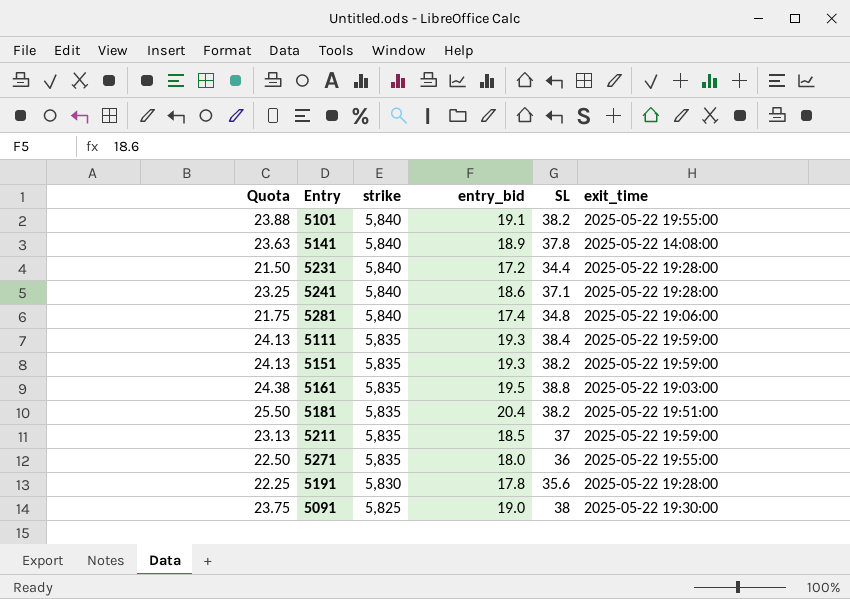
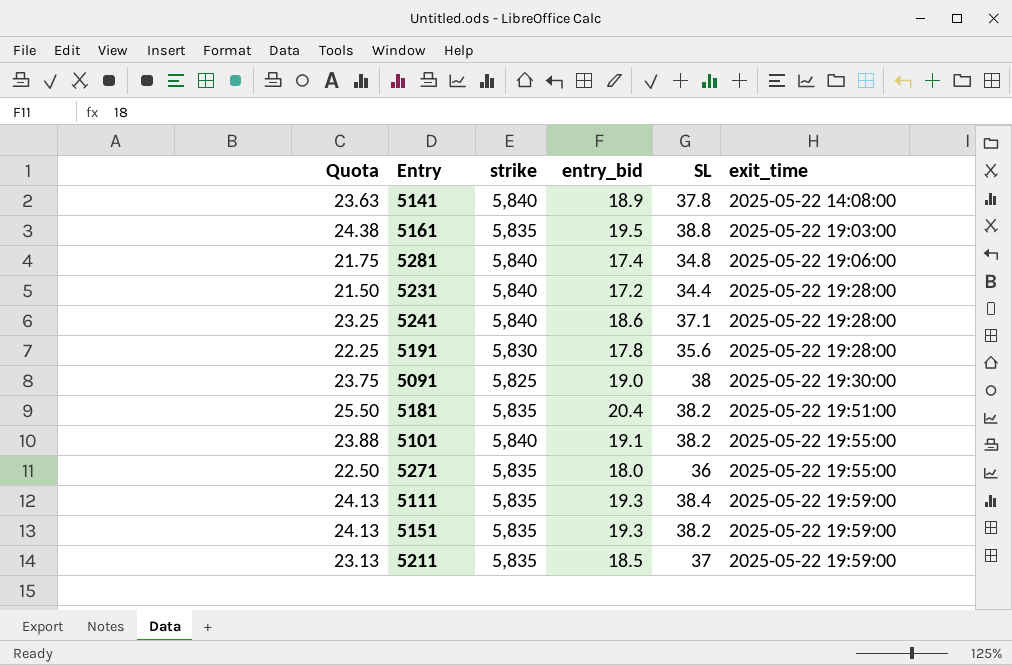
row order: strike descending -> exit_time ascending

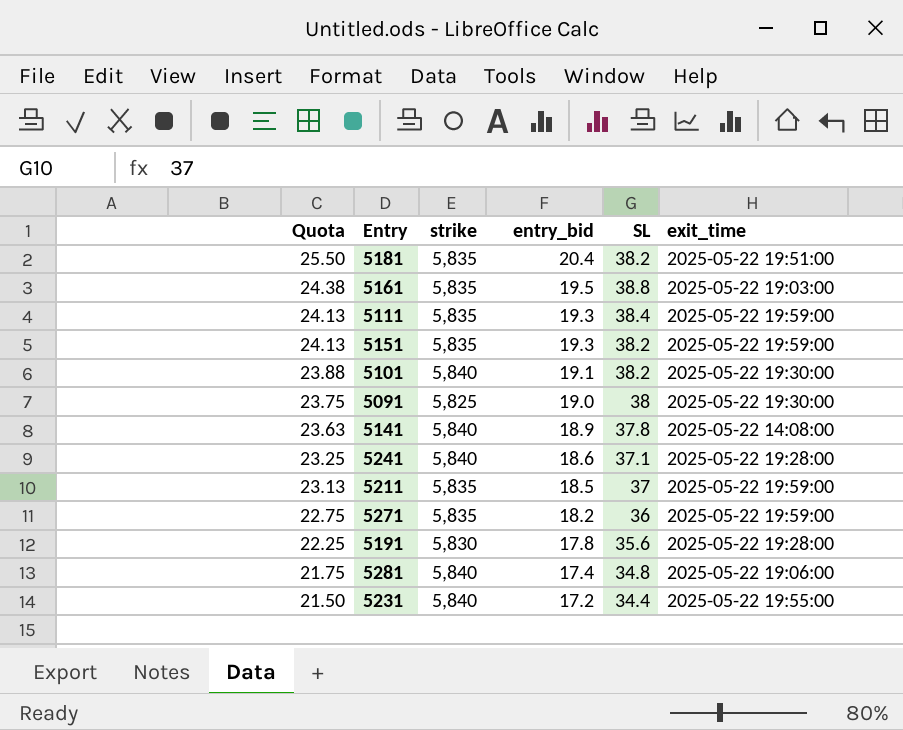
row order: exit_time ascending -> Quota descending
5101 | exit_time: 2025-05-22 19:55:00 -> 2025-05-22 19:30:00
5271 | Quota: 22.50 -> 22.75
5271 | entry_bid: 18.0 -> 18.2
5271 | exit_time: 2025-05-22 19:55:00 -> 2025-05-22 19:59:00
5231 | exit_time: 2025-05-22 19:28:00 -> 2025-05-22 19:55:00

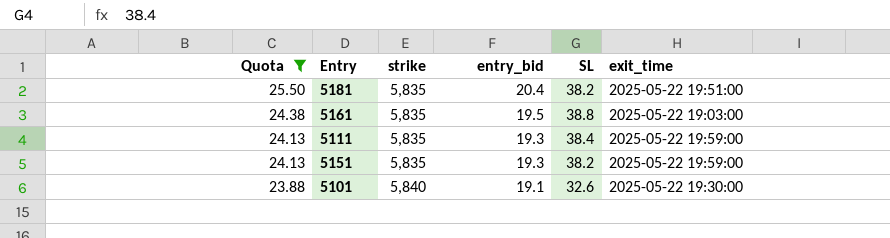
filter: none -> Quota >= 23.88
5101 | SL: 38.2 -> 32.6

